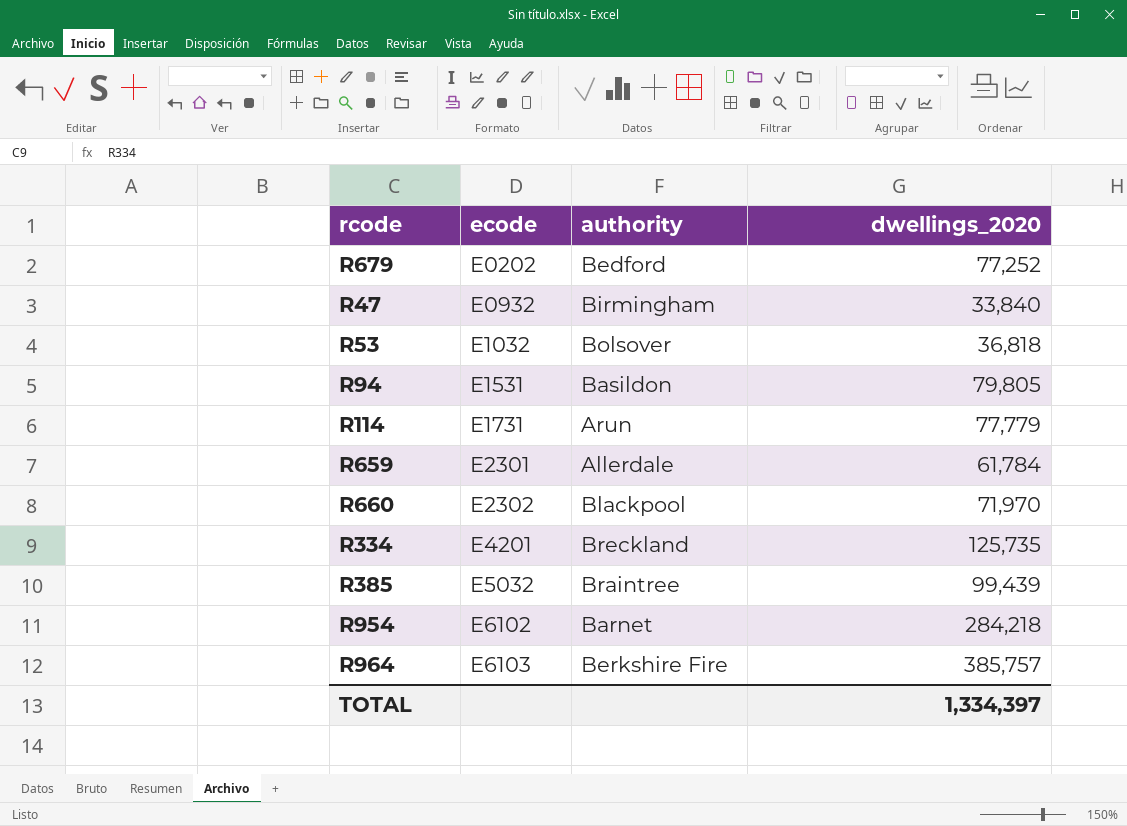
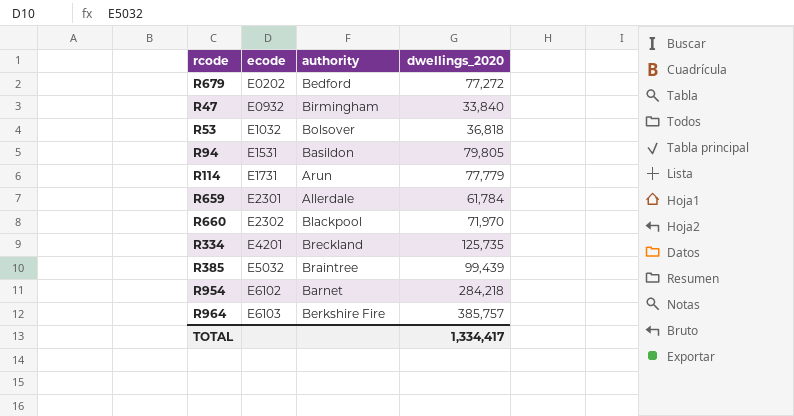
R679 | dwellings_2020: 77,252 -> 77,272
TOTAL | dwellings_2020: 1,334,397 -> 1,334,417

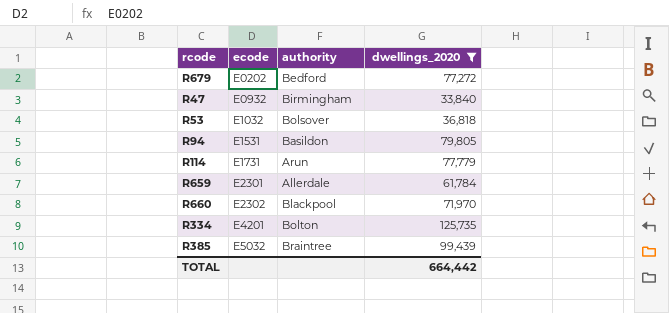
filter: none -> dwellings_2020 <= 125,735
R334 | authority: Breckland -> Bolton
TOTAL | dwellings_2020: 1,334,417 -> 664,442

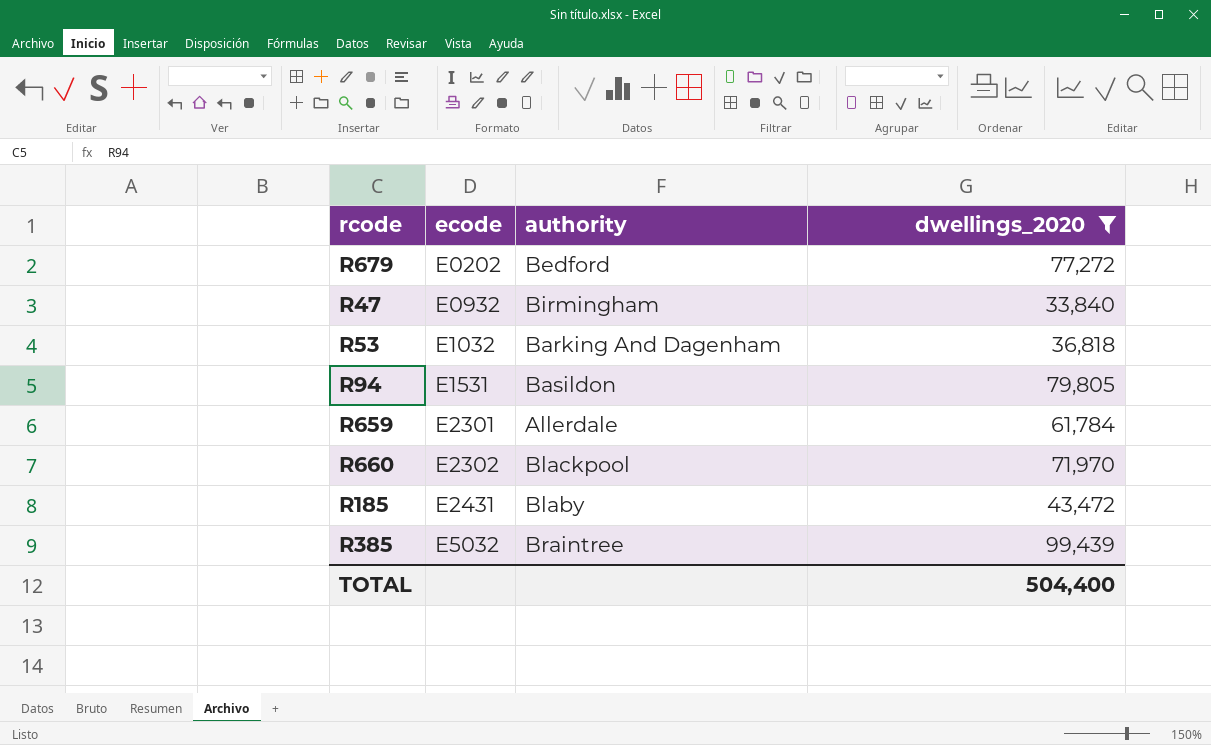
row R114: E1731 | Arun | 77,779 -> none
row R334: E4201 | Bolton | 125,735 -> none
R53 | authority: Bolsover -> Barking And Dagenham
row R185: none -> E2431 | Blaby | 43,472
TOTAL | dwellings_2020: 664,442 -> 504,400

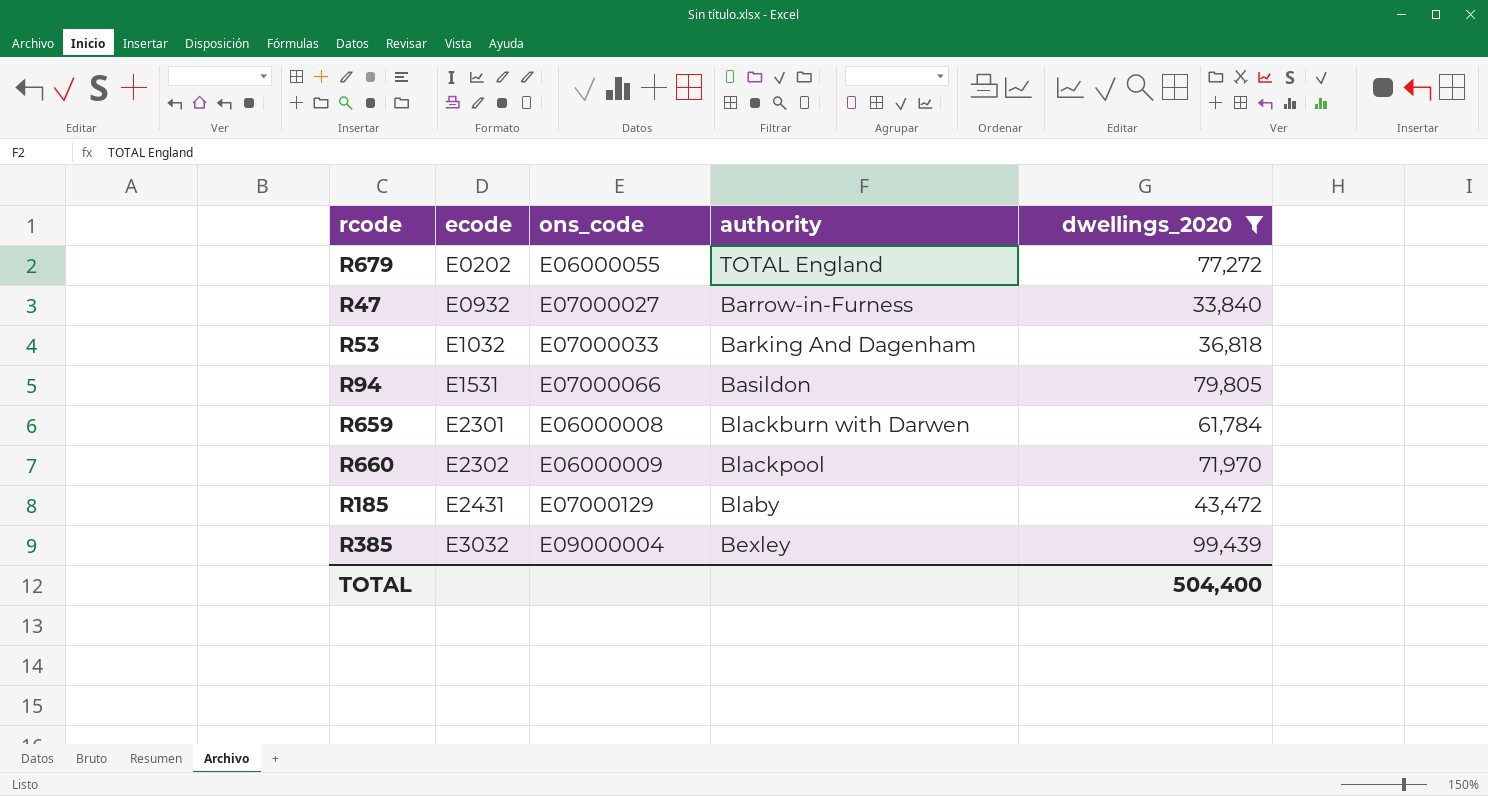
column ons_code | position: none -> 3
R679 | authority: Bedford -> TOTAL England
R47 | authority: Birmingham -> Barrow-in-Furness
R659 | authority: Allerdale -> Blackburn with Darwen
R385 | ecode: E5032 -> E3032
R385 | authority: Braintree -> Bexley

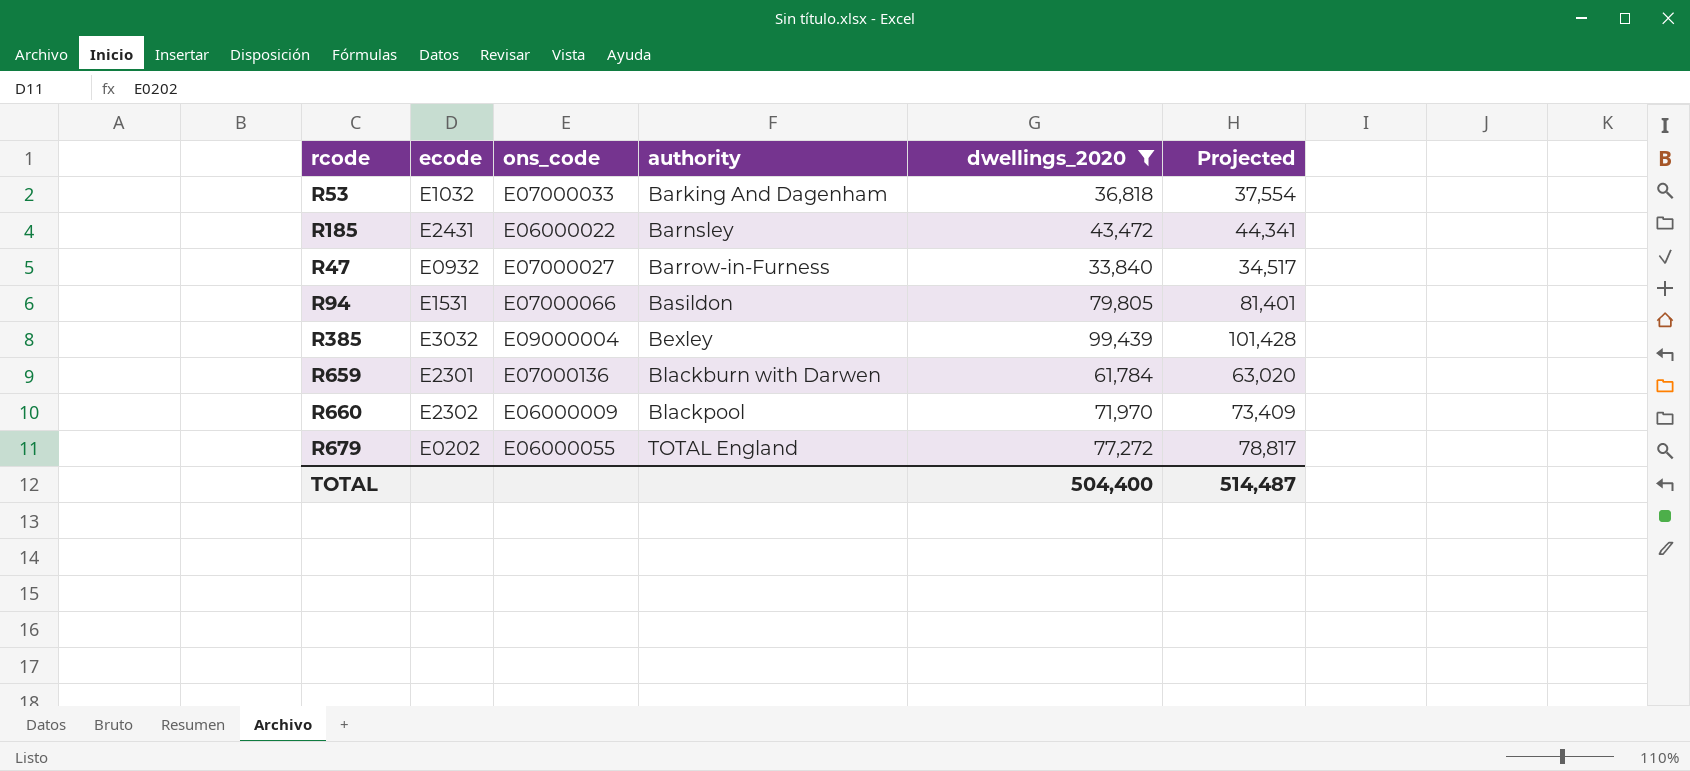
row order: ecode ascending -> authority ascending
column Projected | formula: none -> [dwellings_2020] * 1.02
R185 | ons_code: E07000129 -> E06000022
R185 | authority: Blaby -> Barnsley
R659 | ons_code: E06000008 -> E07000136

